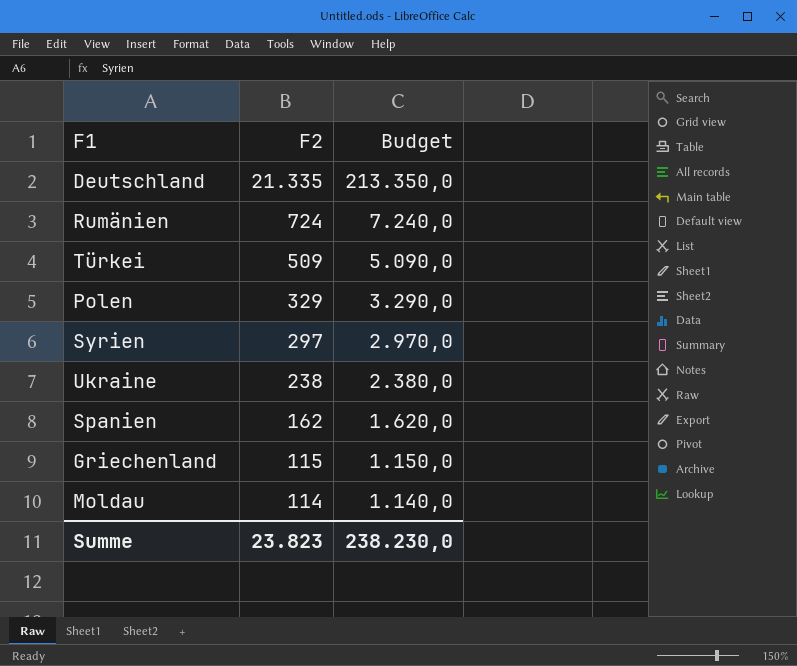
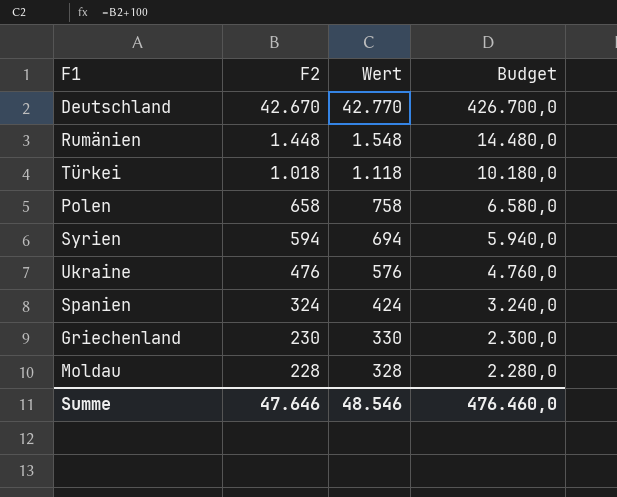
column Wert | formula: none -> [F2] + 100
Deutschland | F2: 21.335 -> 42.670
Deutschland | Budget: 213.350,0 -> 426.700,0
Rumänien | F2: 724 -> 1.448
Rumänien | Budget: 7.240,0 -> 14.480,0
Türkei | F2: 509 -> 1.018
Türkei | Budget: 5.090,0 -> 10.180,0
Polen | F2: 329 -> 658
Polen | Budget: 3.290,0 -> 6.580,0
Syrien | F2: 297 -> 594
Syrien | Budget: 2.970,0 -> 5.940,0
Ukraine | F2: 238 -> 476
Ukraine | Budget: 2.380,0 -> 4.760,0
Spanien | F2: 162 -> 324
Spanien | Budget: 1.620,0 -> 3.240,0
Griechenland | F2: 115 -> 230
Griechenland | Budget: 1.150,0 -> 2.300,0
Moldau | F2: 114 -> 228
Moldau | Budget: 1.140,0 -> 2.280,0
Summe | F2: 23.823 -> 47.646
Summe | Budget: 238.230,0 -> 476.460,0

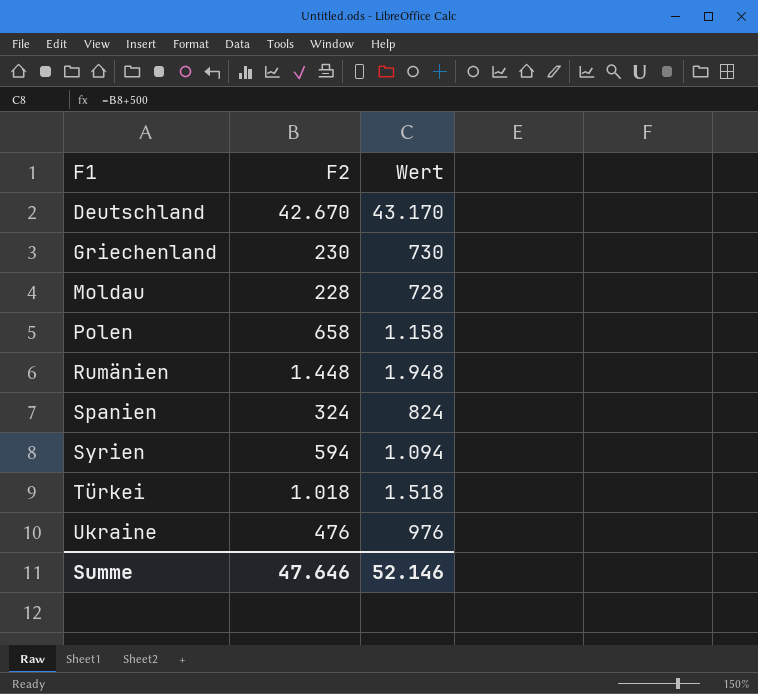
row order: F2 descending -> F1 ascending
column Budget | formula: [F2] * 10 -> none
column Wert | formula: [F2] + 100 -> [F2] + 500
Summe | Wert: 48.546 -> 52.146

